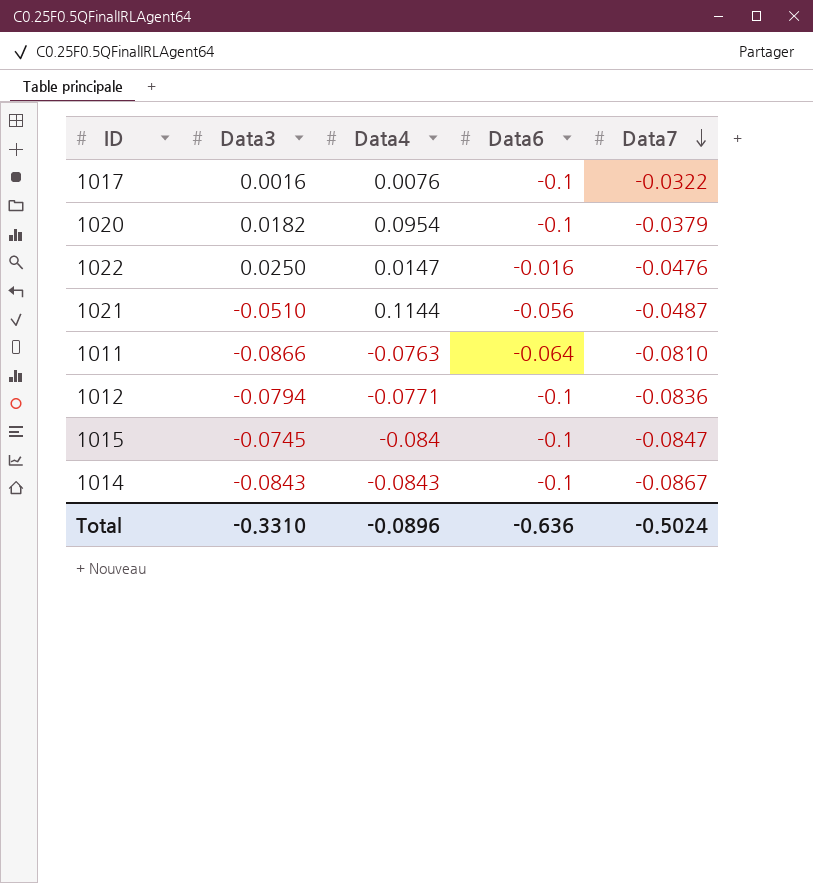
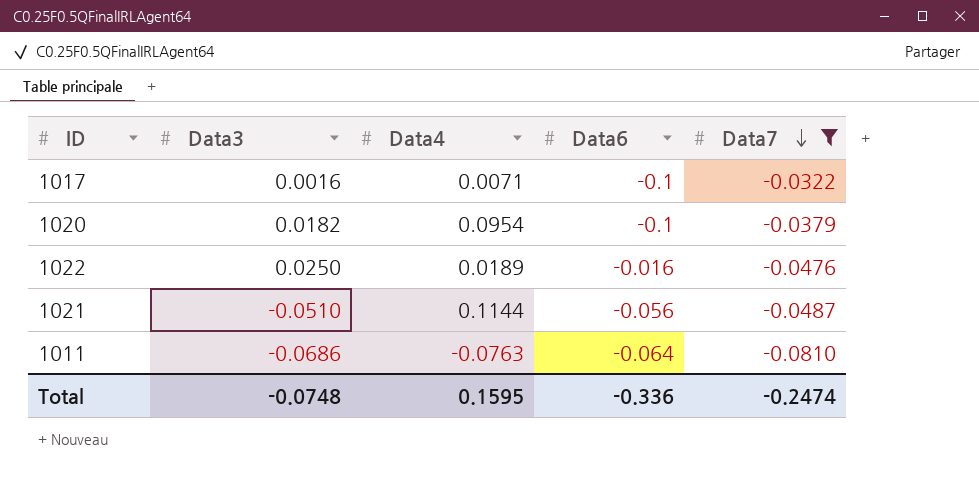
filter: none -> Data7 >= -0.0810
1017 | Data4: 0.0076 -> 0.0071
1022 | Data4: 0.0147 -> 0.0189
1011 | Data3: -0.0866 -> -0.0686
Total | Data3: -0.3310 -> -0.0748
Total | Data4: -0.0896 -> 0.1595
Total | Data6: -0.636 -> -0.336
Total | Data7: -0.5024 -> -0.2474

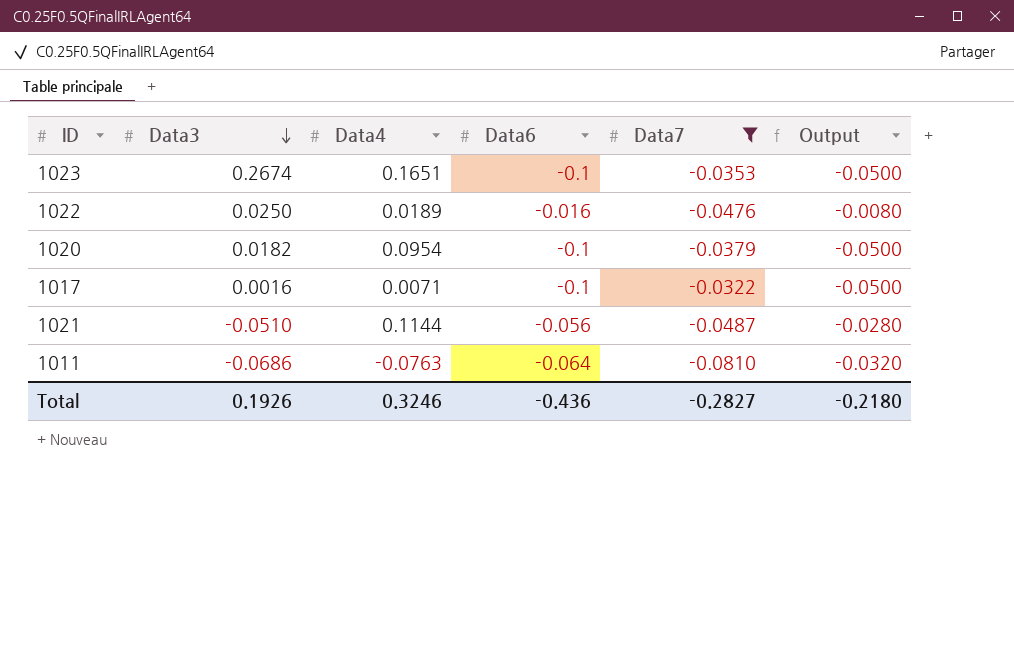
row order: Data7 descending -> Data3 descending
column Output | formula: none -> [Data6] * 0.5
row 1023: none -> 0.2674 | 0.1651 | -0.1 | -0.0353 | -0.0500
Total | Data3: -0.0748 -> 0.1926
Total | Data4: 0.1595 -> 0.3246
Total | Data6: -0.336 -> -0.436
Total | Data7: -0.2474 -> -0.2827

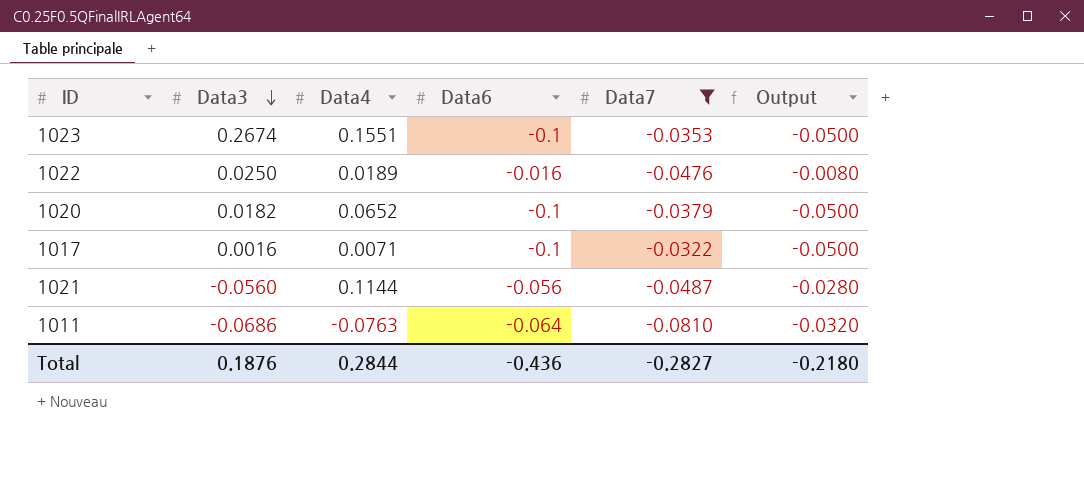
1023 | Data4: 0.1651 -> 0.1551
1020 | Data4: 0.0954 -> 0.0652
1021 | Data3: -0.0510 -> -0.0560
Total | Data3: 0.1926 -> 0.1876
Total | Data4: 0.3246 -> 0.2844

